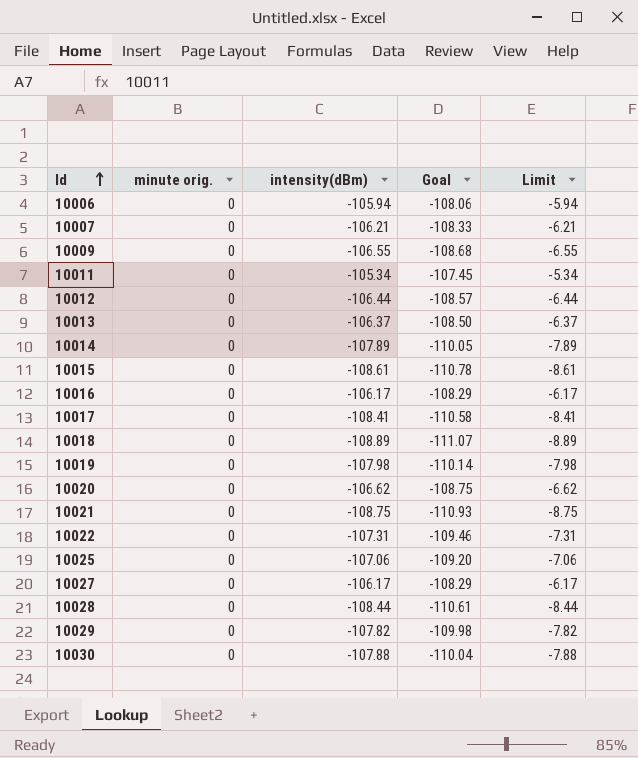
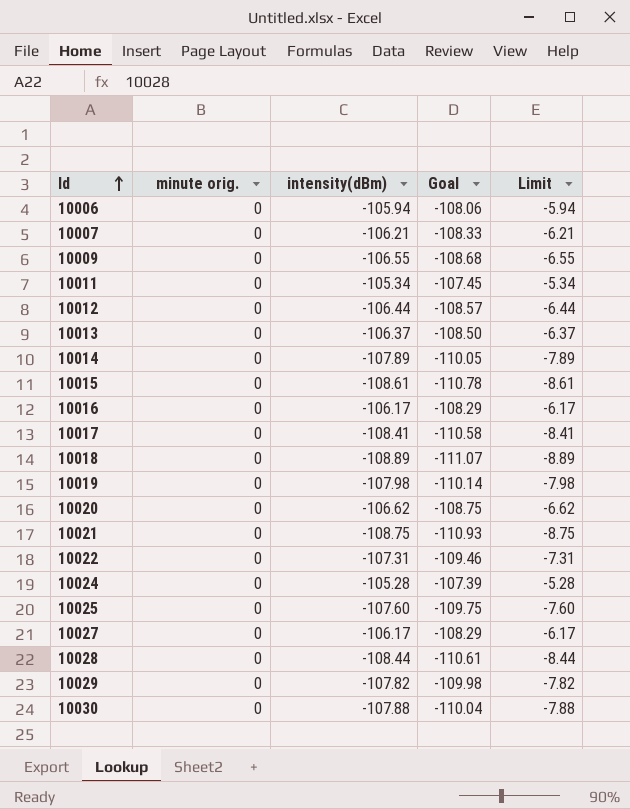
row 10024: none -> 0 | -105.28 | -107.39 | -5.28
10025 | intensity(dBm): -107.06 -> -107.60
10025 | Goal: -109.20 -> -109.75
10025 | Limit: -7.06 -> -7.60

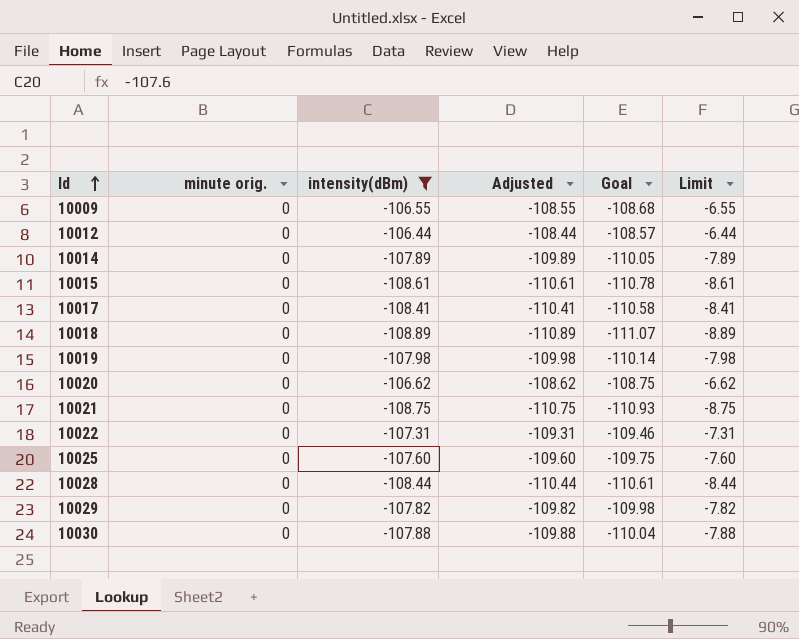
filter: none -> intensity(dBm) <= -106.44
column Adjusted | formula: none -> [intensity(dBm)] - 2

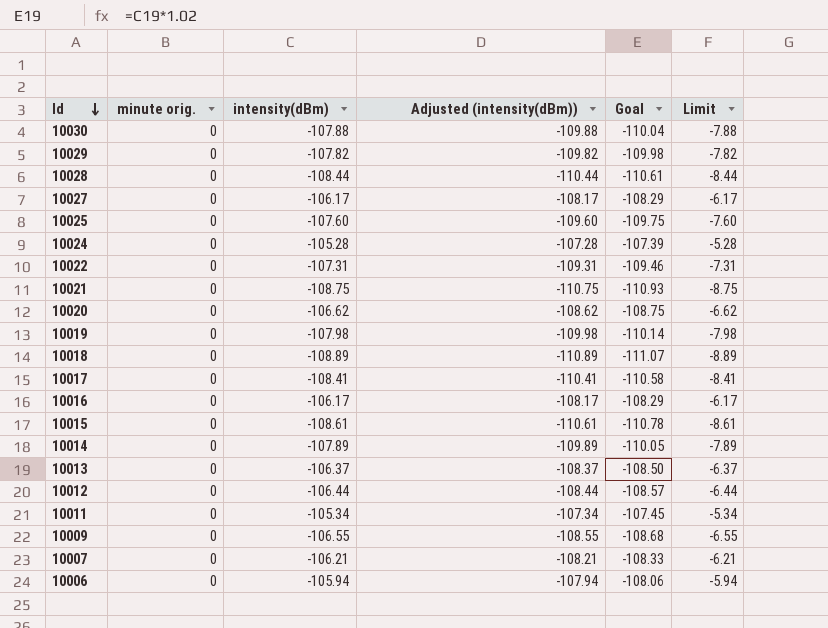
filter: intensity(dBm) <= -106.44 -> none
row order: Id ascending -> Id descending
column name: Adjusted -> Adjusted (intensity(dBm))

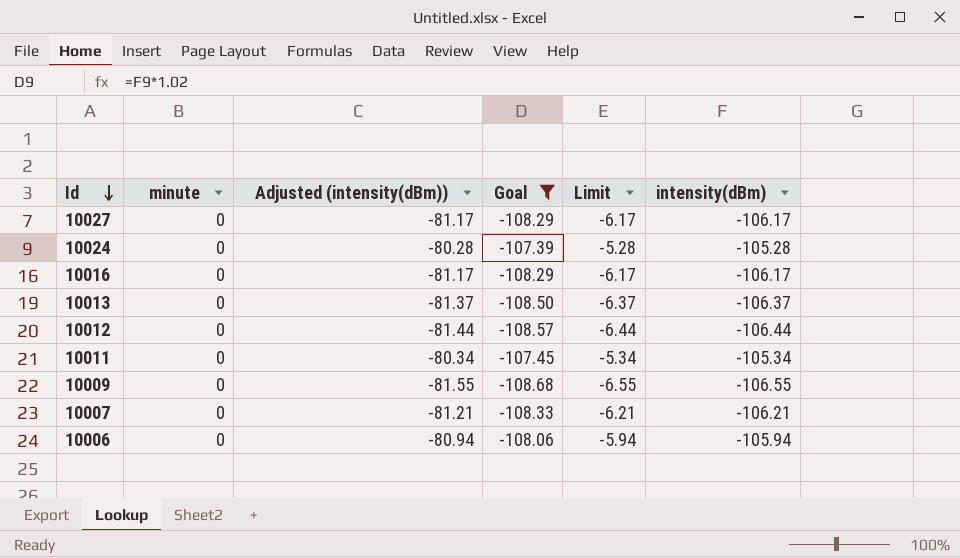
filter: none -> Goal >= -108.68
column name: minute orig. -> minute
column Adjusted (intensity(dBm)) | formula: [intensity(dBm)] - 2 -> [intensity(dBm)] + 25
column intensity(dBm) | position: 3 -> 6

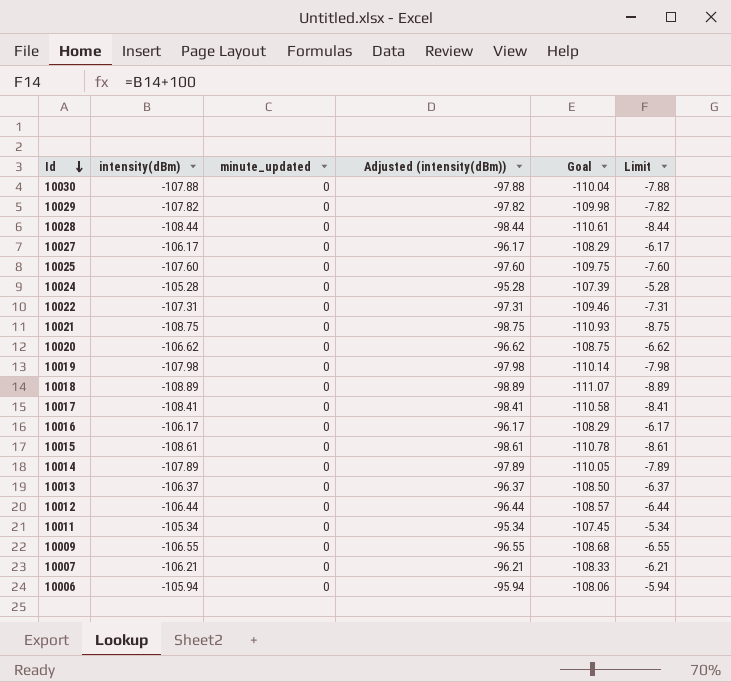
filter: Goal >= -108.68 -> none
column intensity(dBm) | position: 6 -> 2
column name: minute -> minute_updated
column Adjusted (intensity(dBm)) | formula: [intensity(dBm)] + 25 -> [intensity(dBm)] + 10

